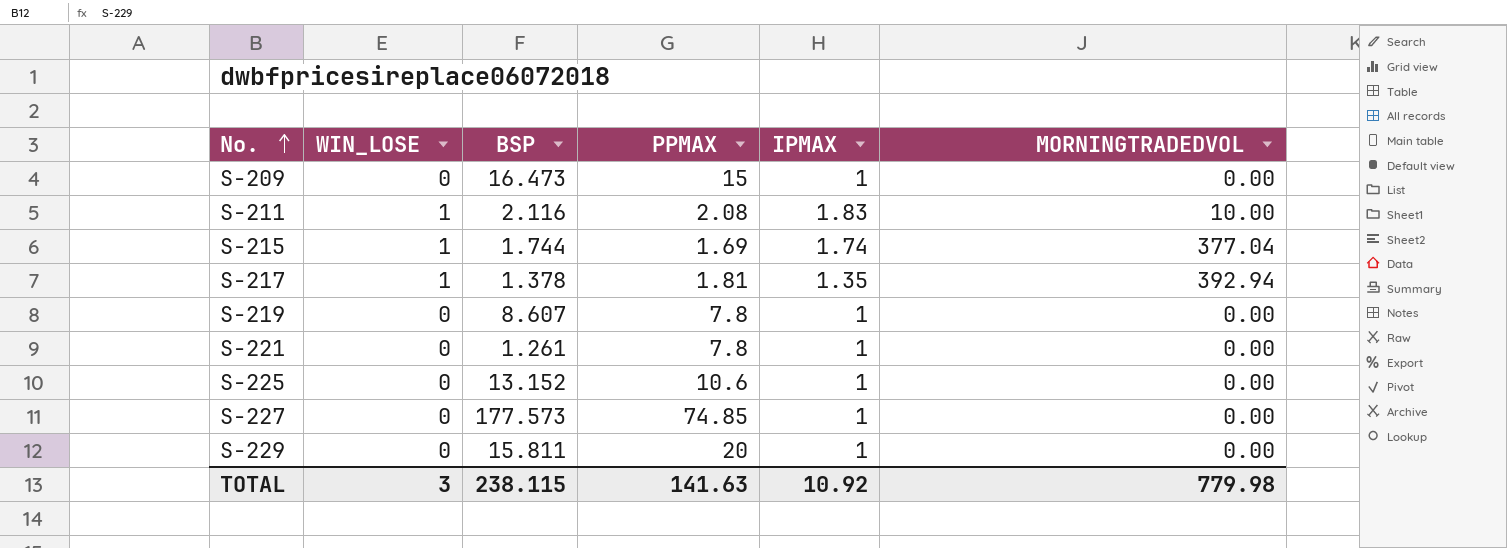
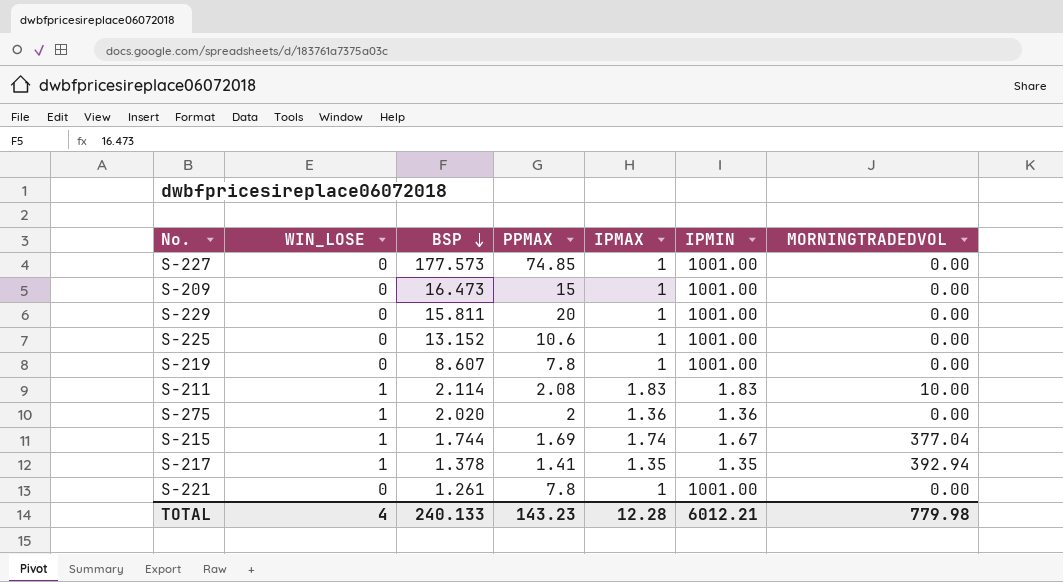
row order: No. ascending -> BSP descending
column IPMIN | position: none -> 6
S-211 | BSP: 2.116 -> 2.114
row S-275: none -> 1 | 2.020 | 2 | 1.36 | 1.36 | 0.00
S-217 | PPMAX: 1.81 -> 1.41
TOTAL | WIN_LOSE: 3 -> 4
TOTAL | BSP: 238.115 -> 240.133
TOTAL | PPMAX: 141.63 -> 143.23
TOTAL | IPMAX: 10.92 -> 12.28

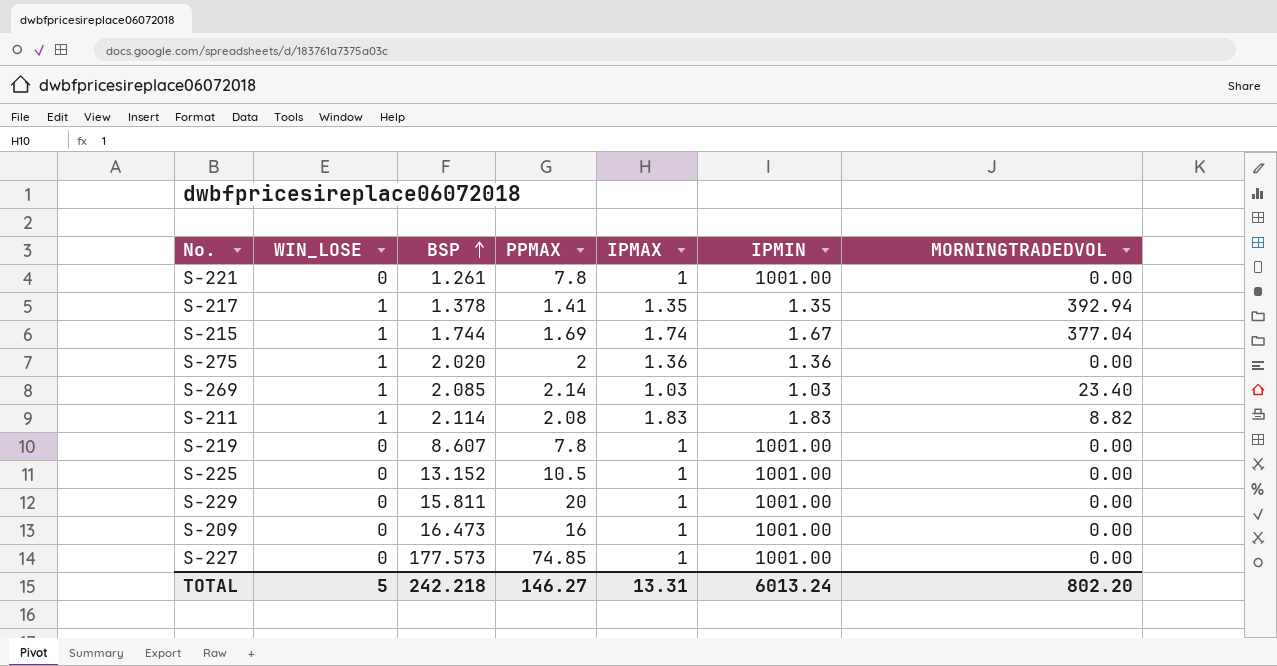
row order: BSP descending -> BSP ascending
row S-269: none -> 1 | 2.085 | 2.14 | 1.03 | 1.03 | 23.40
S-211 | MORNINGTRADEDVOL: 10.00 -> 8.82
S-225 | PPMAX: 10.6 -> 10.5
S-209 | PPMAX: 15 -> 16
TOTAL | WIN_LOSE: 4 -> 5
TOTAL | BSP: 240.133 -> 242.218
TOTAL | PPMAX: 143.23 -> 146.27
TOTAL | IPMAX: 12.28 -> 13.31
TOTAL | IPMIN: 6012.21 -> 6013.24
TOTAL | MORNINGTRADEDVOL: 779.98 -> 802.20

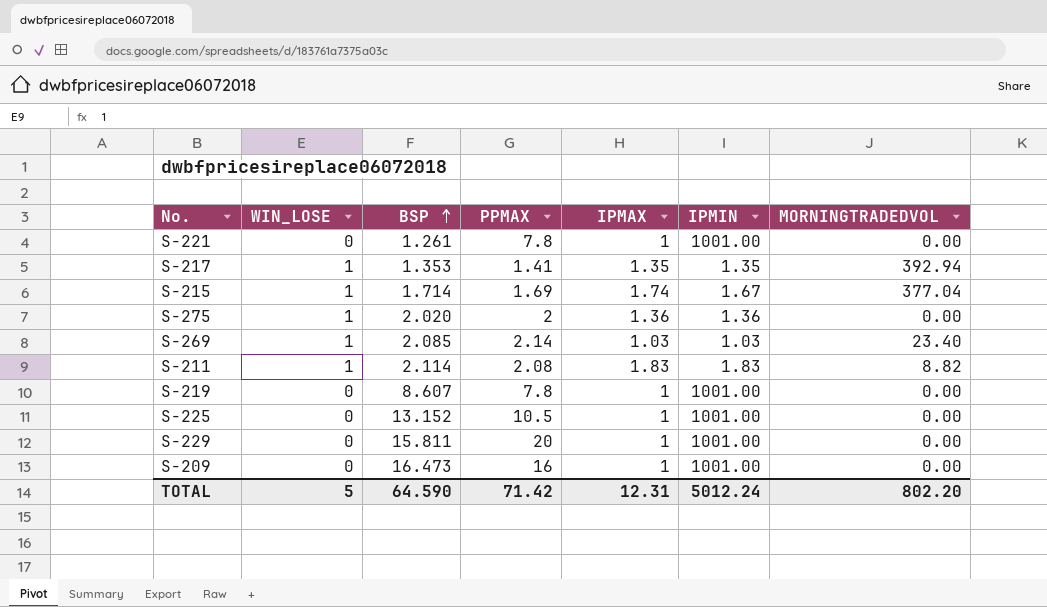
row S-227: 0 | 177.573 | 74.85 | 1 | 1001.00 | 0.00 -> none
S-217 | BSP: 1.378 -> 1.353
S-215 | BSP: 1.744 -> 1.714
TOTAL | BSP: 242.218 -> 64.590
TOTAL | PPMAX: 146.27 -> 71.42
TOTAL | IPMAX: 13.31 -> 12.31
TOTAL | IPMIN: 6013.24 -> 5012.24

